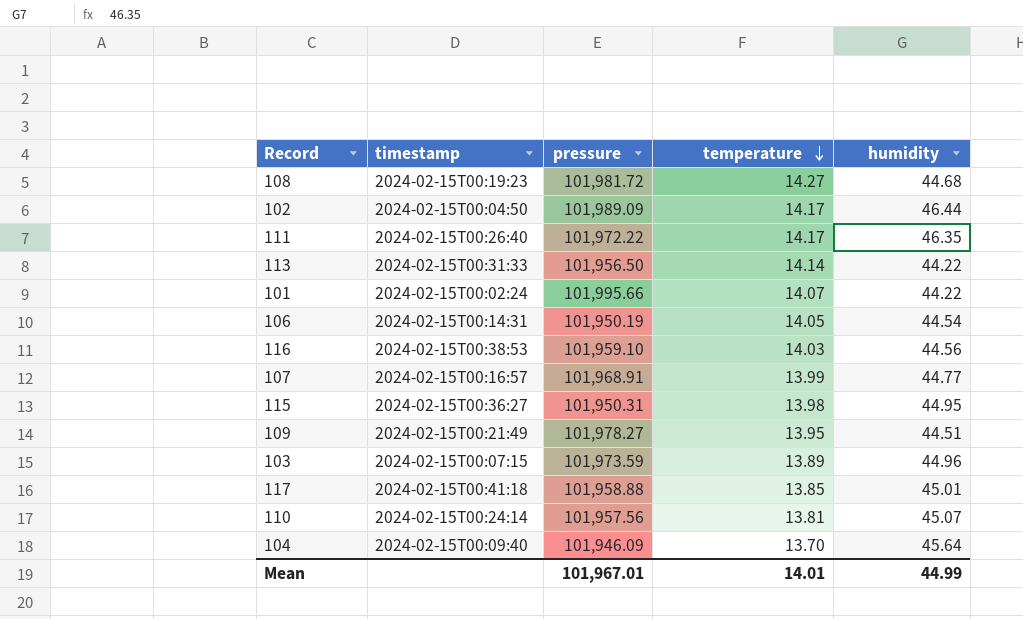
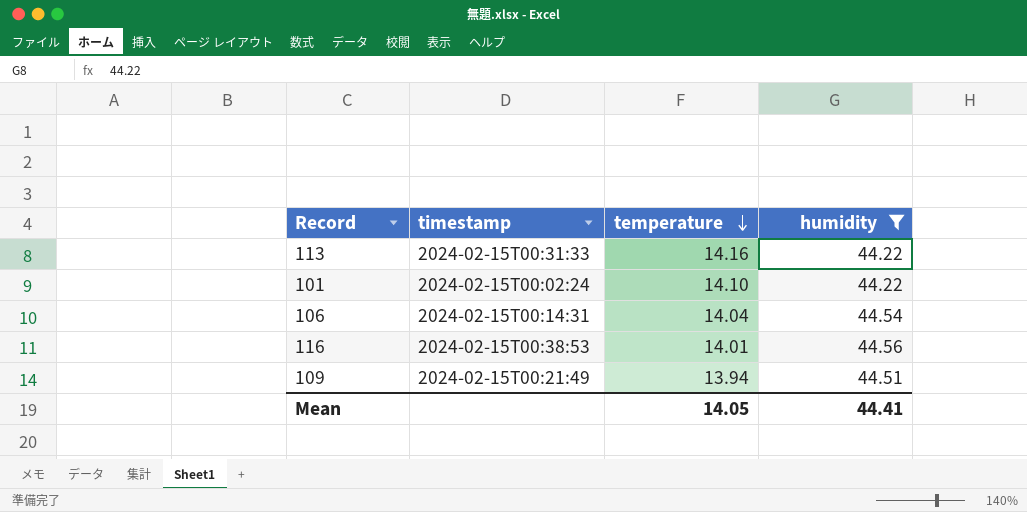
filter: none -> humidity <= 44.56
column pressure | position: 3 -> none
113 | temperature: 14.14 -> 14.16
101 | temperature: 14.07 -> 14.10
106 | temperature: 14.05 -> 14.04
116 | temperature: 14.03 -> 14.01
109 | temperature: 13.95 -> 13.94
Mean | temperature: 14.01 -> 14.05
Mean | humidity: 44.99 -> 44.41

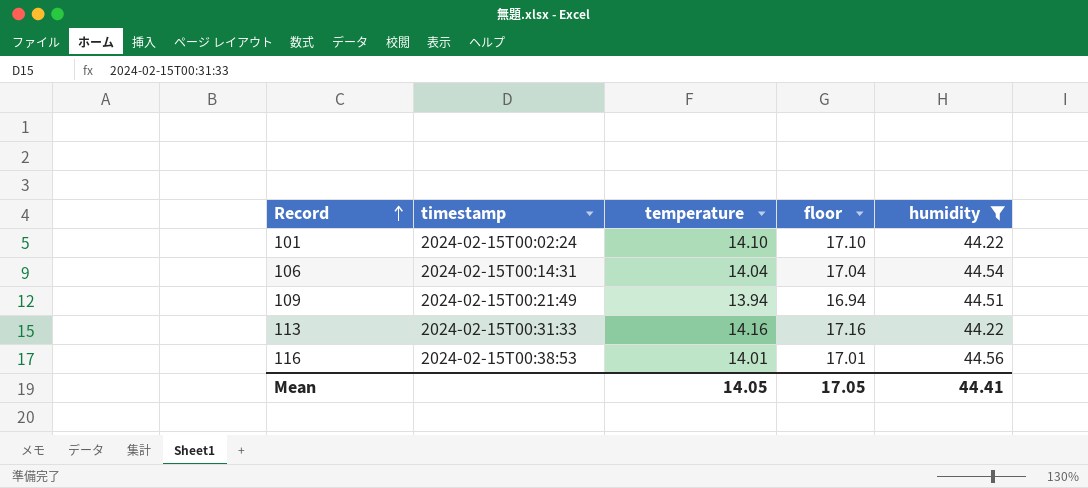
row order: temperature descending -> Record ascending
column floor | formula: none -> [temperature] + 3

